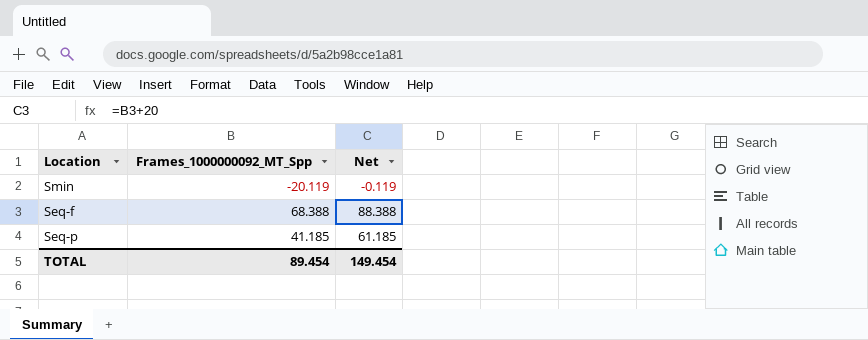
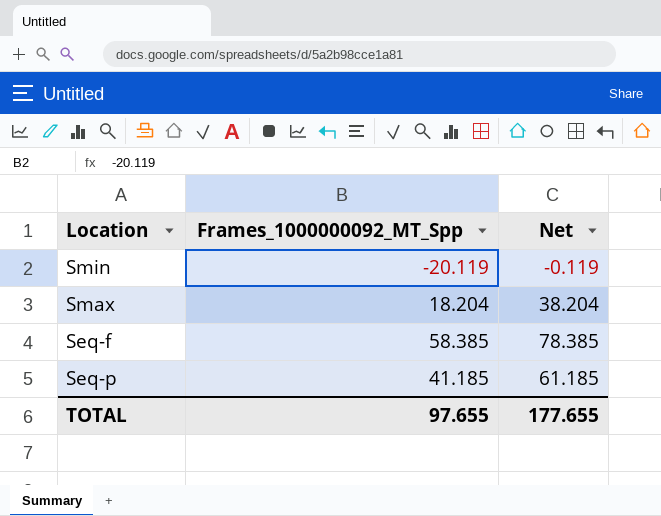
row Smax: none -> 18.204 | 38.204
Seq-f | Frames_1000000092_MT_Spp: 68.388 -> 58.385
Seq-f | Net: 88.388 -> 78.385
TOTAL | Frames_1000000092_MT_Spp: 89.454 -> 97.655
TOTAL | Net: 149.454 -> 177.655

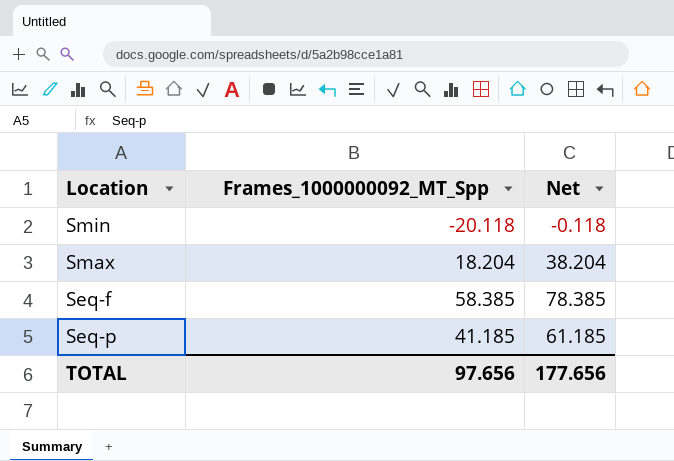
Smin | Frames_1000000092_MT_Spp: -20.119 -> -20.118
Smin | Net: -0.119 -> -0.118
TOTAL | Frames_1000000092_MT_Spp: 97.655 -> 97.656
TOTAL | Net: 177.655 -> 177.656

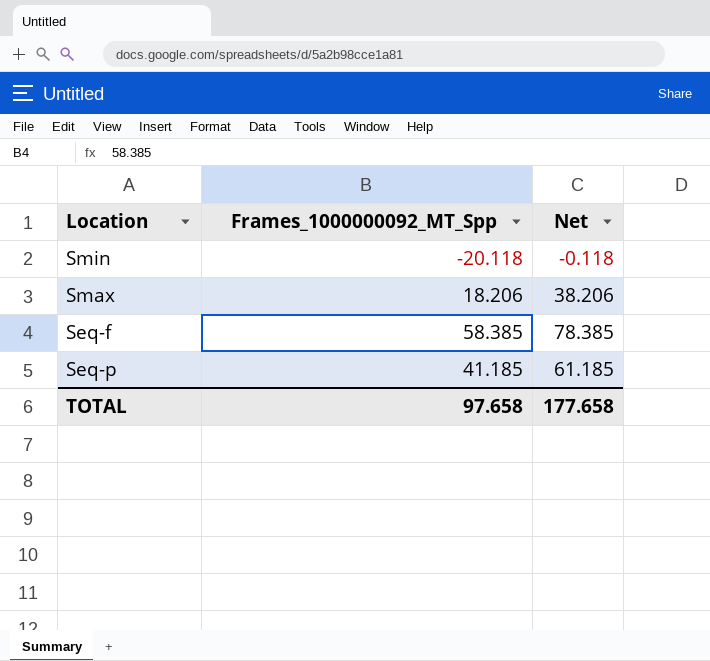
Smax | Frames_1000000092_MT_Spp: 18.204 -> 18.206
Smax | Net: 38.204 -> 38.206
TOTAL | Frames_1000000092_MT_Spp: 97.656 -> 97.658
TOTAL | Net: 177.656 -> 177.658

